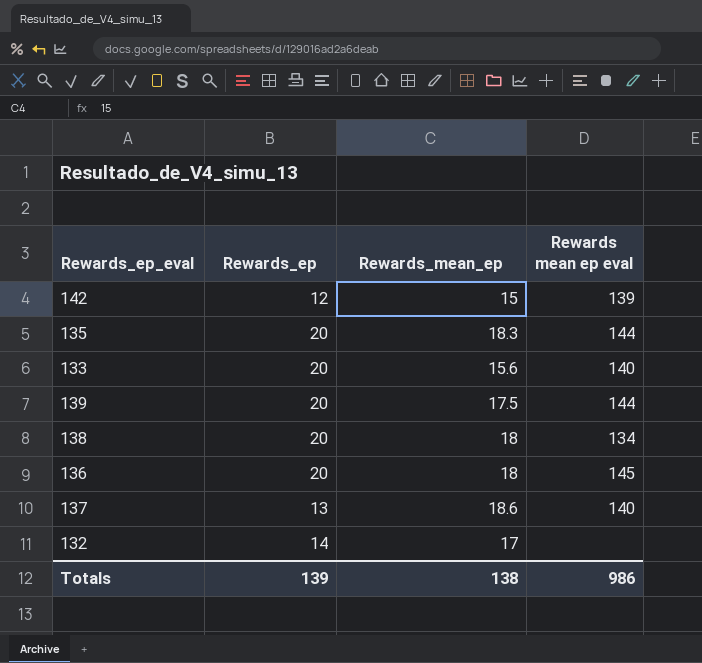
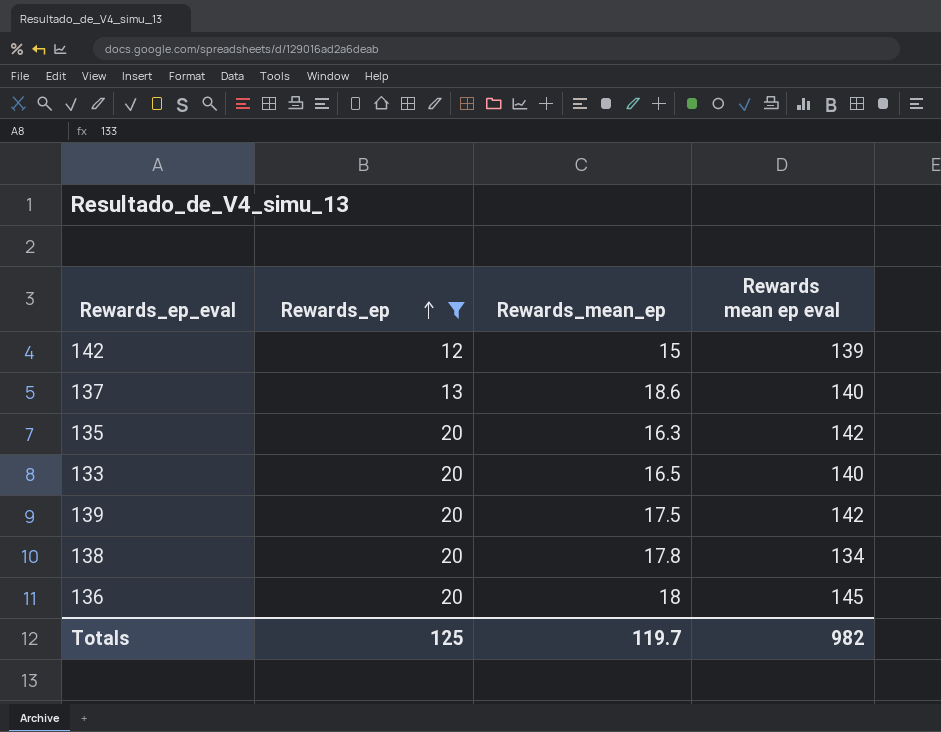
filter: none -> Rewards_ep != 14
row order: none -> Rewards_ep ascending
135 | Rewards_mean_ep: 18.3 -> 16.3
135 | Rewards mean ep eval: 144 -> 142
133 | Rewards_mean_ep: 15.6 -> 16.5
139 | Rewards mean ep eval: 144 -> 142
138 | Rewards_mean_ep: 18 -> 17.8
Totals | Rewards_ep: 139 -> 125
Totals | Rewards_mean_ep: 138 -> 119.7
Totals | Rewards mean ep eval: 986 -> 982

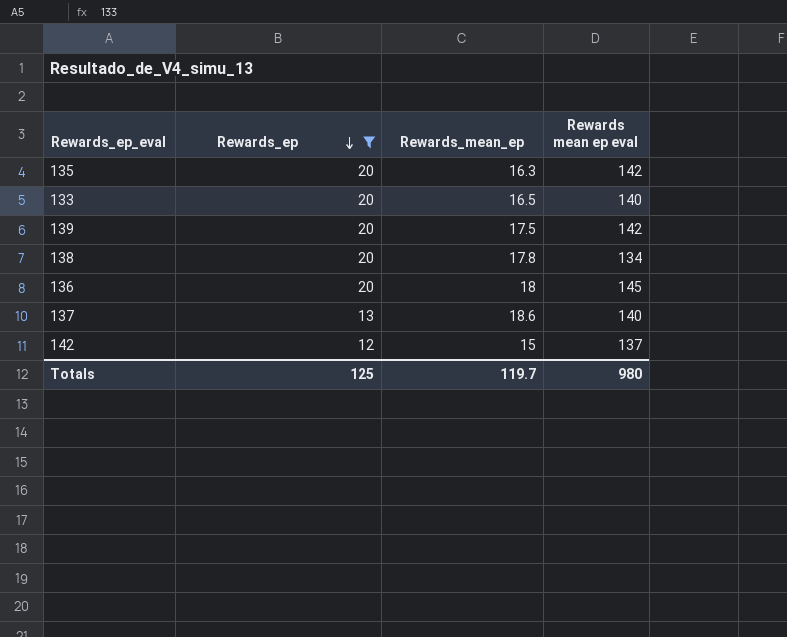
row order: Rewards_ep ascending -> Rewards_ep descending
142 | Rewards mean ep eval: 139 -> 137
Totals | Rewards mean ep eval: 982 -> 980

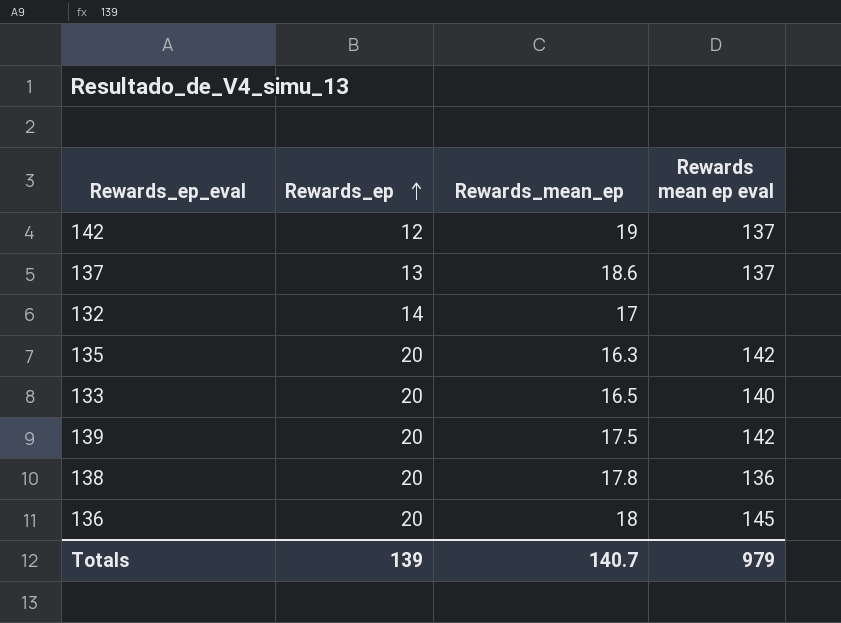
filter: Rewards_ep != 14 -> none
row order: Rewards_ep descending -> Rewards_ep ascending
142 | Rewards_mean_ep: 15 -> 19
137 | Rewards mean ep eval: 140 -> 137
138 | Rewards mean ep eval: 134 -> 136
Totals | Rewards_ep: 125 -> 139
Totals | Rewards_mean_ep: 119.7 -> 140.7
Totals | Rewards mean ep eval: 980 -> 979

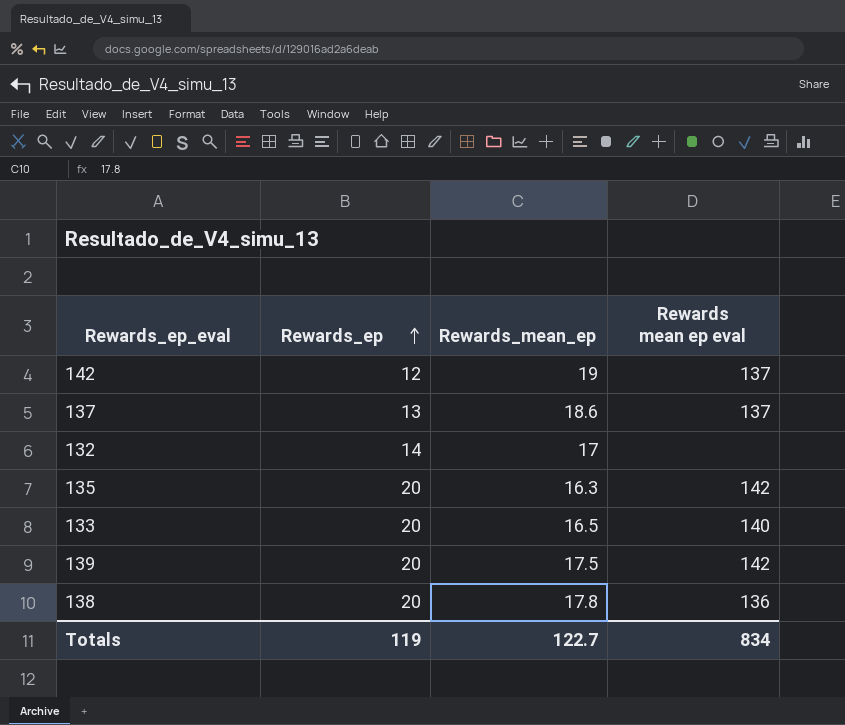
row 136: 20 | 18 | 145 -> none
Totals | Rewards_ep: 139 -> 119
Totals | Rewards_mean_ep: 140.7 -> 122.7
Totals | Rewards mean ep eval: 979 -> 834

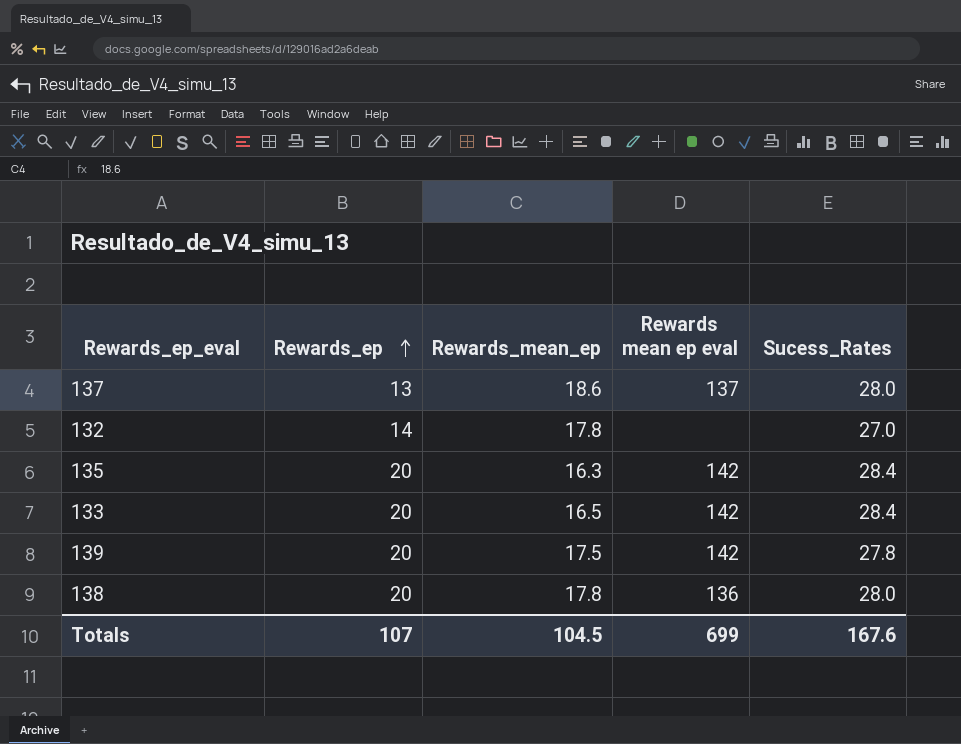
column Sucess_Rates | position: none -> 5
row 142: 12 | 19 | 137 -> none
132 | Rewards_mean_ep: 17 -> 17.8
133 | Rewards mean ep eval: 140 -> 142
Totals | Rewards_ep: 119 -> 107
Totals | Rewards_mean_ep: 122.7 -> 104.5
Totals | Rewards mean ep eval: 834 -> 699

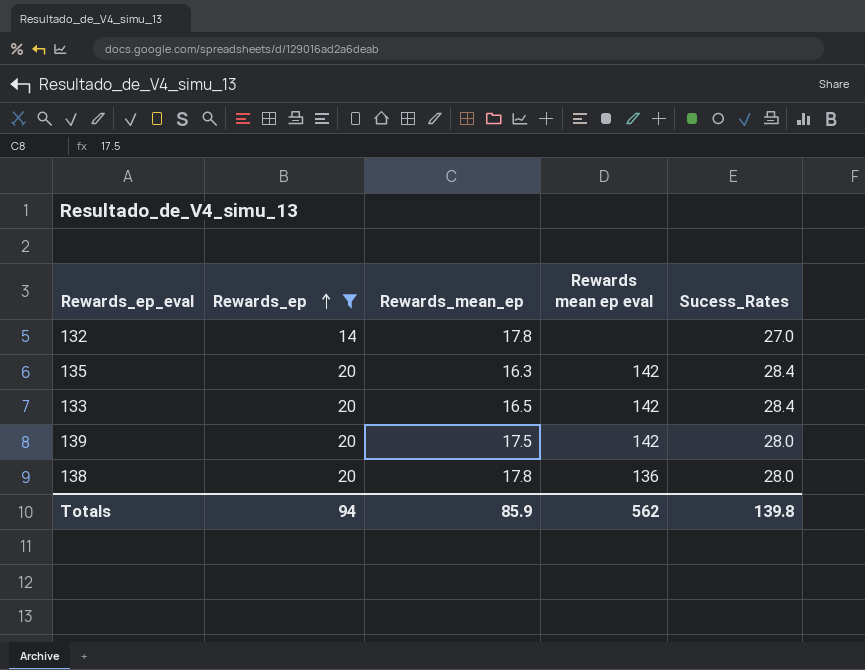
filter: none -> Rewards_ep != 13
139 | Sucess_Rates: 27.8 -> 28.0
Totals | Rewards_ep: 107 -> 94
Totals | Rewards_mean_ep: 104.5 -> 85.9
Totals | Rewards mean ep eval: 699 -> 562
Totals | Sucess_Rates: 167.6 -> 139.8

